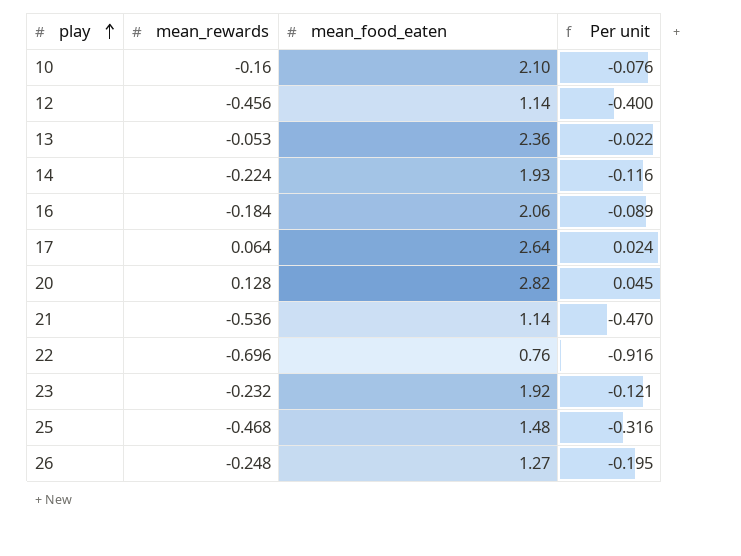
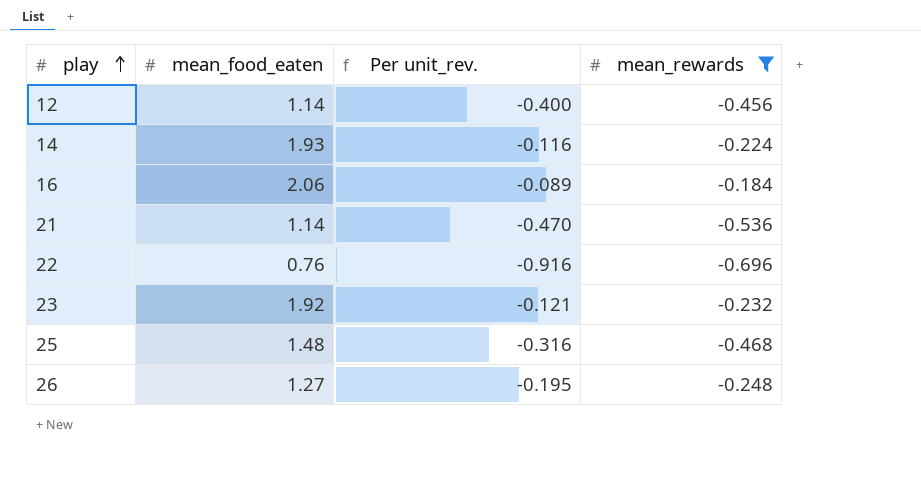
filter: none -> mean_rewards <= -0.184
column name: Per unit -> Per unit_rev.
column mean_rewards | position: 2 -> 4

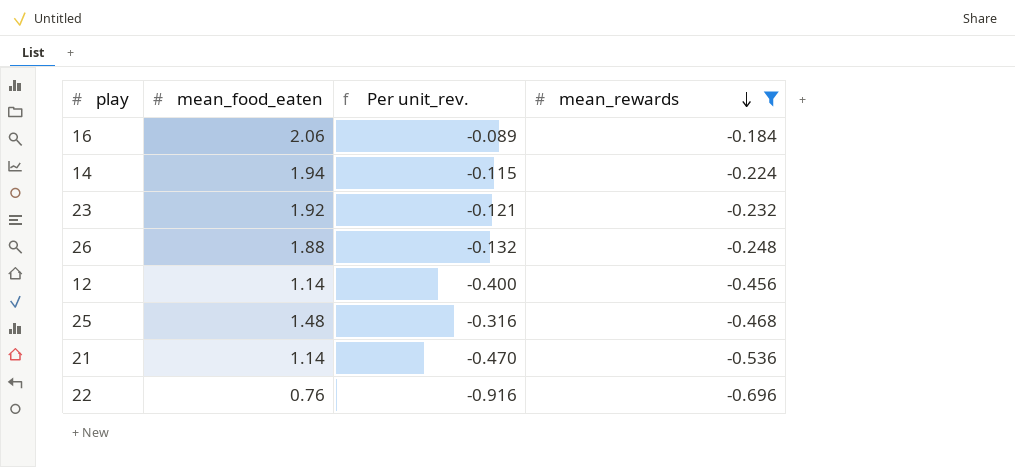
row order: play ascending -> mean_rewards descending
14 | mean_food_eaten: 1.93 -> 1.94
14 | Per unit_rev.: -0.116 -> -0.115
26 | mean_food_eaten: 1.27 -> 1.88
26 | Per unit_rev.: -0.195 -> -0.132

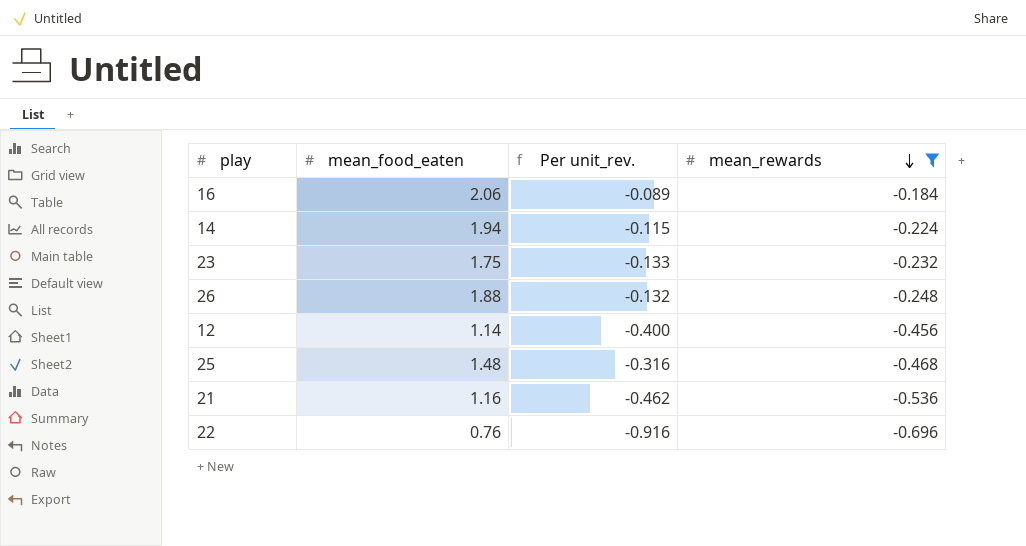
23 | mean_food_eaten: 1.92 -> 1.75
23 | Per unit_rev.: -0.121 -> -0.133
21 | mean_food_eaten: 1.14 -> 1.16
21 | Per unit_rev.: -0.470 -> -0.462

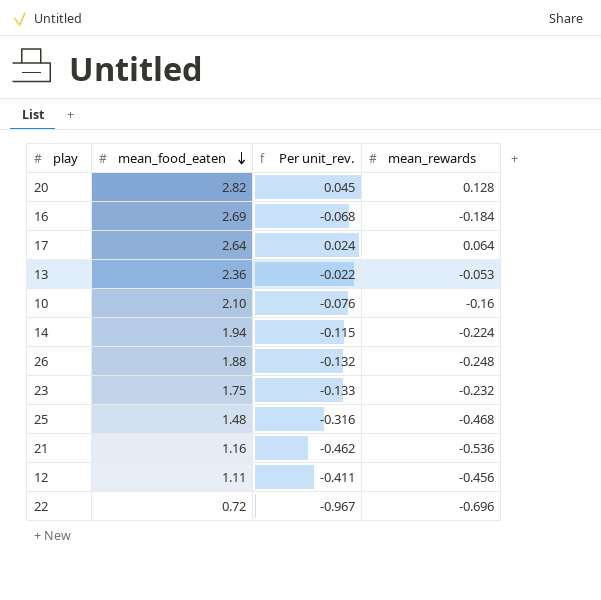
filter: mean_rewards <= -0.184 -> none
row order: mean_rewards descending -> mean_food_eaten descending
16 | mean_food_eaten: 2.06 -> 2.69
16 | Per unit_rev.: -0.089 -> -0.068
12 | mean_food_eaten: 1.14 -> 1.11
12 | Per unit_rev.: -0.400 -> -0.411
22 | mean_food_eaten: 0.76 -> 0.72
22 | Per unit_rev.: -0.916 -> -0.967

